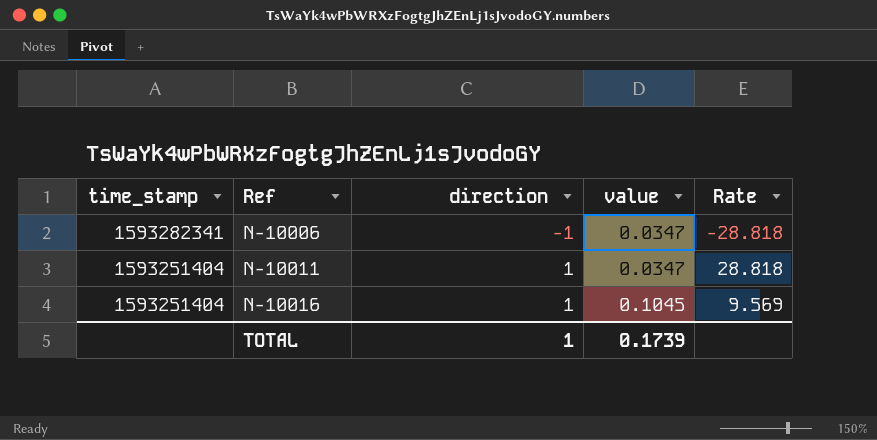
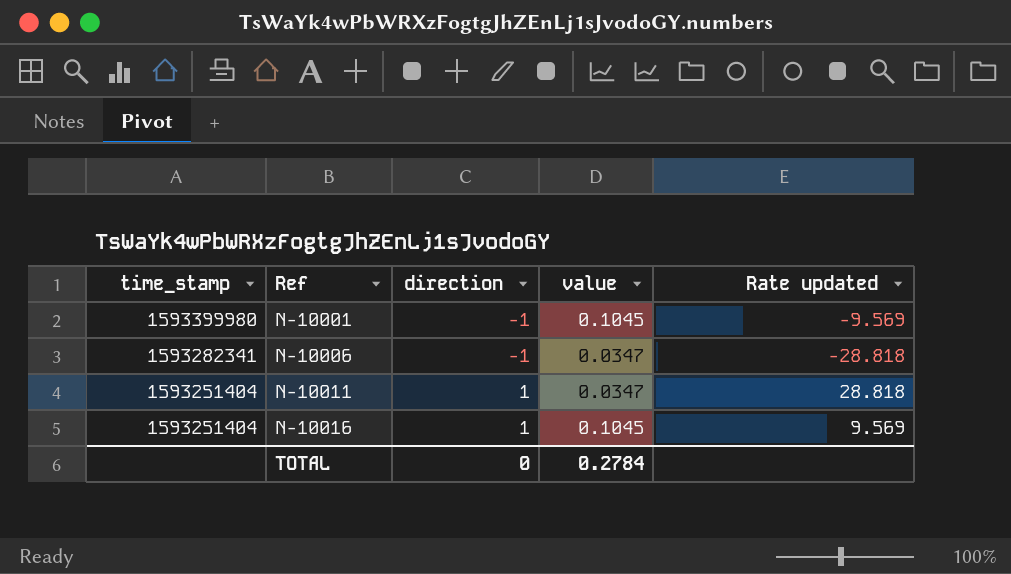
column name: Rate -> Rate updated
row N-10001: none -> 1593399980 | -1 | 0.1045 | -9.569
TOTAL | direction: 1 -> 0
TOTAL | value: 0.1739 -> 0.2784

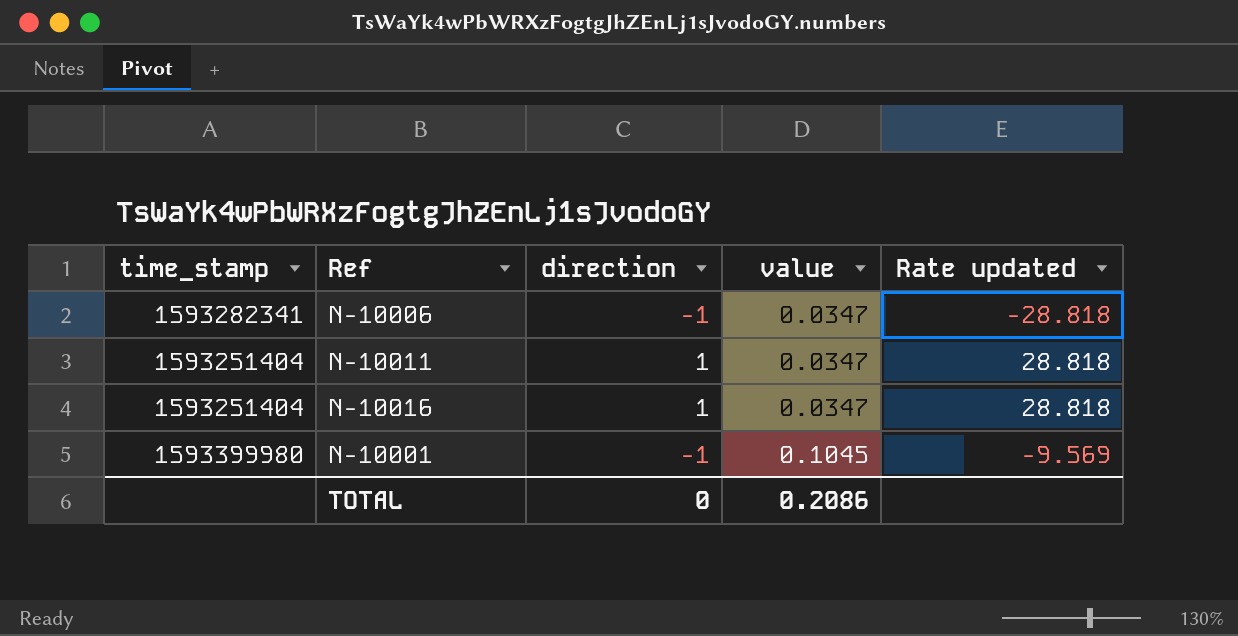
row order: time_stamp descending -> value ascending
N-10016 | value: 0.1045 -> 0.0347
N-10016 | Rate updated: 9.569 -> 28.818
TOTAL | value: 0.2784 -> 0.2086

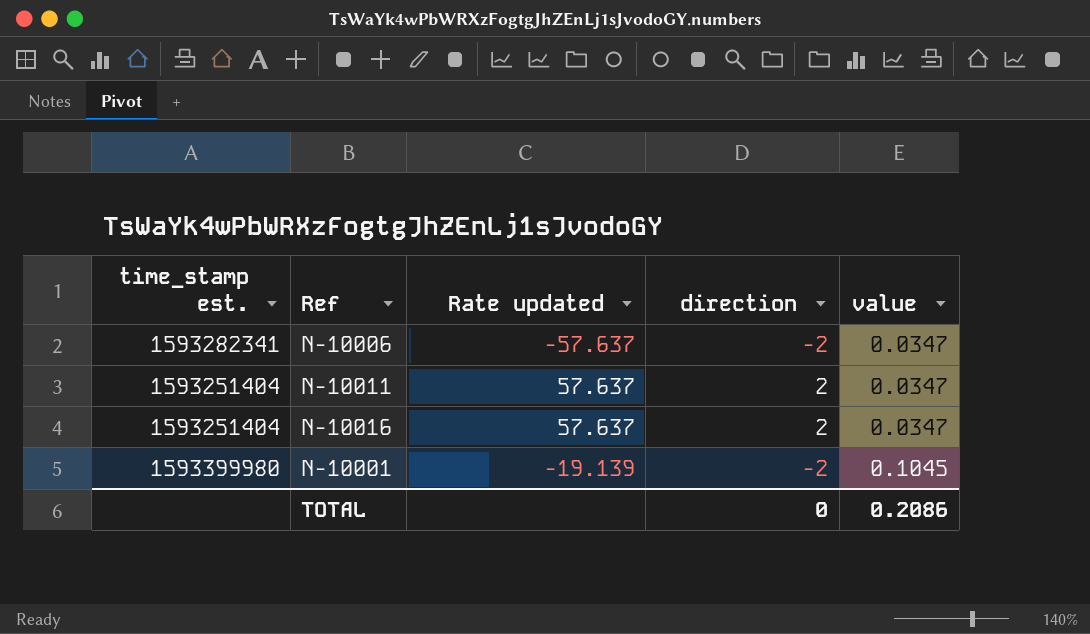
column name: time_stamp -> time_stamp est.
column Rate updated | position: 5 -> 3
N-10006 | Rate updated: -28.818 -> -57.637
N-10006 | direction: -1 -> -2
N-10011 | Rate updated: 28.818 -> 57.637
N-10011 | direction: 1 -> 2
N-10016 | Rate updated: 28.818 -> 57.637
N-10016 | direction: 1 -> 2
N-10001 | Rate updated: -9.569 -> -19.139
N-10001 | direction: -1 -> -2

